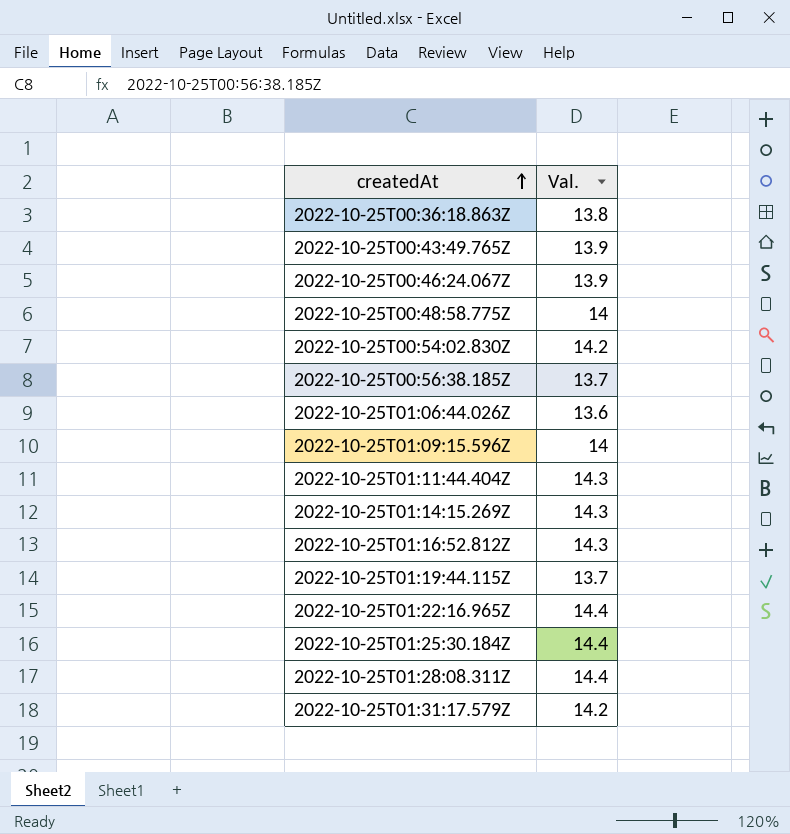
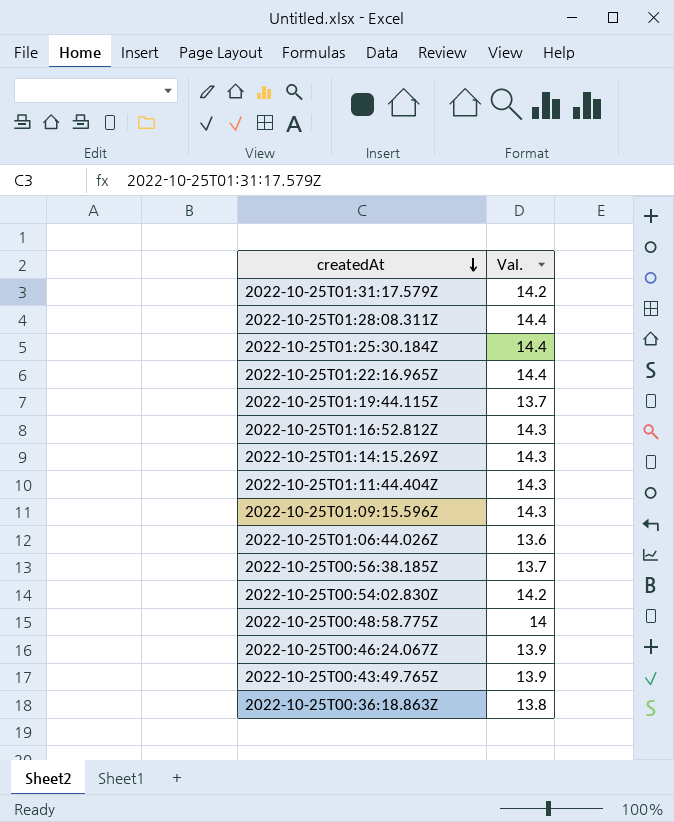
row order: createdAt ascending -> createdAt descending
2022-10-25T01:09:15.596Z | Val.: 14 -> 14.3

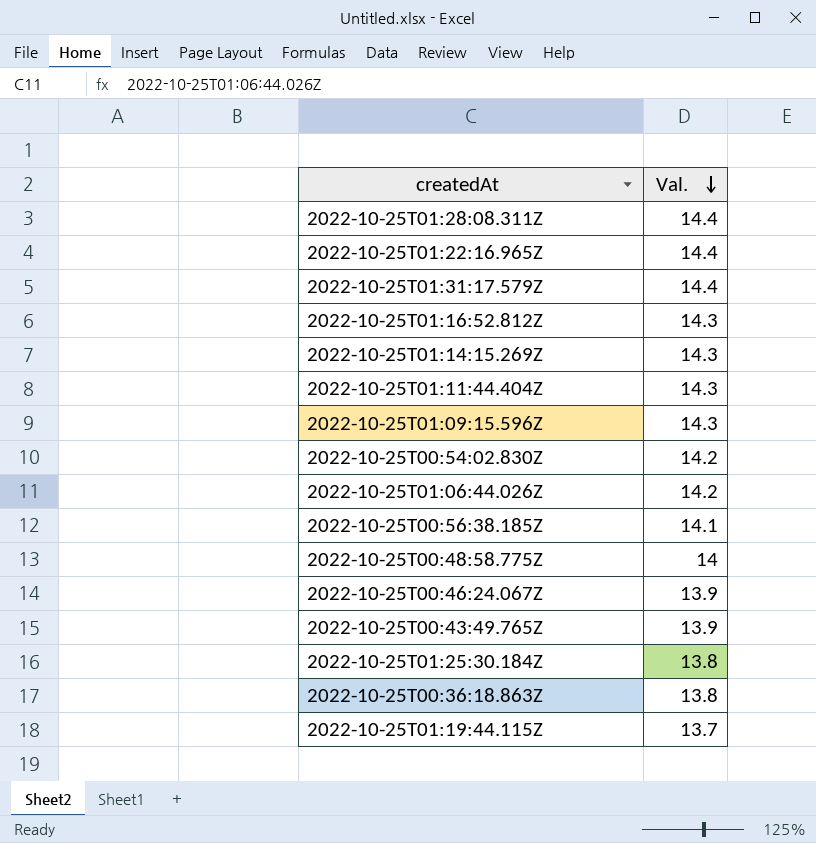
row order: createdAt descending -> Val. descending
2022-10-25T01:31:17.579Z | Val.: 14.2 -> 14.4
2022-10-25T01:06:44.026Z | Val.: 13.6 -> 14.2
2022-10-25T00:56:38.185Z | Val.: 13.7 -> 14.1
2022-10-25T01:25:30.184Z | Val.: 14.4 -> 13.8

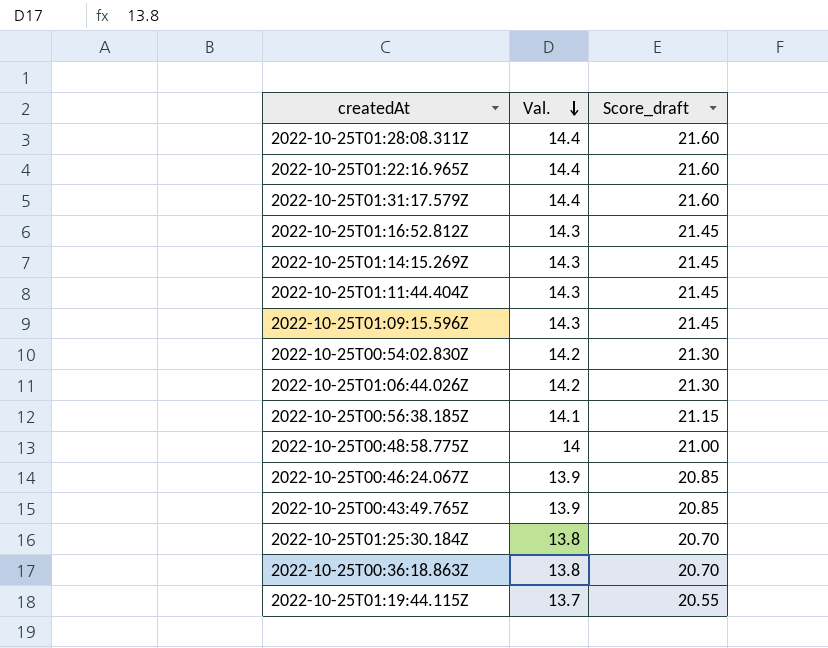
column Score_draft | formula: none -> [Val.] * 1.5

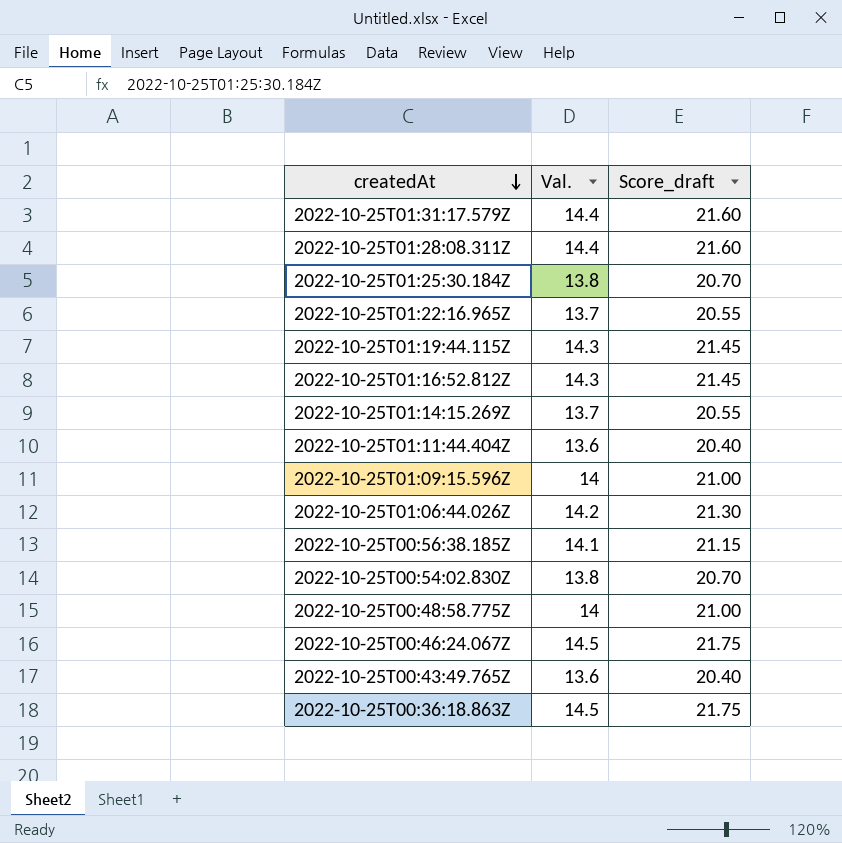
row order: Val. descending -> createdAt descending
2022-10-25T01:22:16.965Z | Val.: 14.4 -> 13.7
2022-10-25T01:22:16.965Z | Score_draft: 21.60 -> 20.55
2022-10-25T01:19:44.115Z | Val.: 13.7 -> 14.3
2022-10-25T01:19:44.115Z | Score_draft: 20.55 -> 21.45
2022-10-25T01:14:15.269Z | Val.: 14.3 -> 13.7
2022-10-25T01:14:15.269Z | Score_draft: 21.45 -> 20.55
2022-10-25T01:11:44.404Z | Val.: 14.3 -> 13.6
2022-10-25T01:11:44.404Z | Score_draft: 21.45 -> 20.40
2022-10-25T01:09:15.596Z | Val.: 14.3 -> 14
2022-10-25T01:09:15.596Z | Score_draft: 21.45 -> 21.00
2022-10-25T00:54:02.830Z | Val.: 14.2 -> 13.8
2022-10-25T00:54:02.830Z | Score_draft: 21.30 -> 20.70
2022-10-25T00:46:24.067Z | Val.: 13.9 -> 14.5
2022-10-25T00:46:24.067Z | Score_draft: 20.85 -> 21.75
2022-10-25T00:43:49.765Z | Val.: 13.9 -> 13.6
2022-10-25T00:43:49.765Z | Score_draft: 20.85 -> 20.40
2022-10-25T00:36:18.863Z | Val.: 13.8 -> 14.5
2022-10-25T00:36:18.863Z | Score_draft: 20.70 -> 21.75

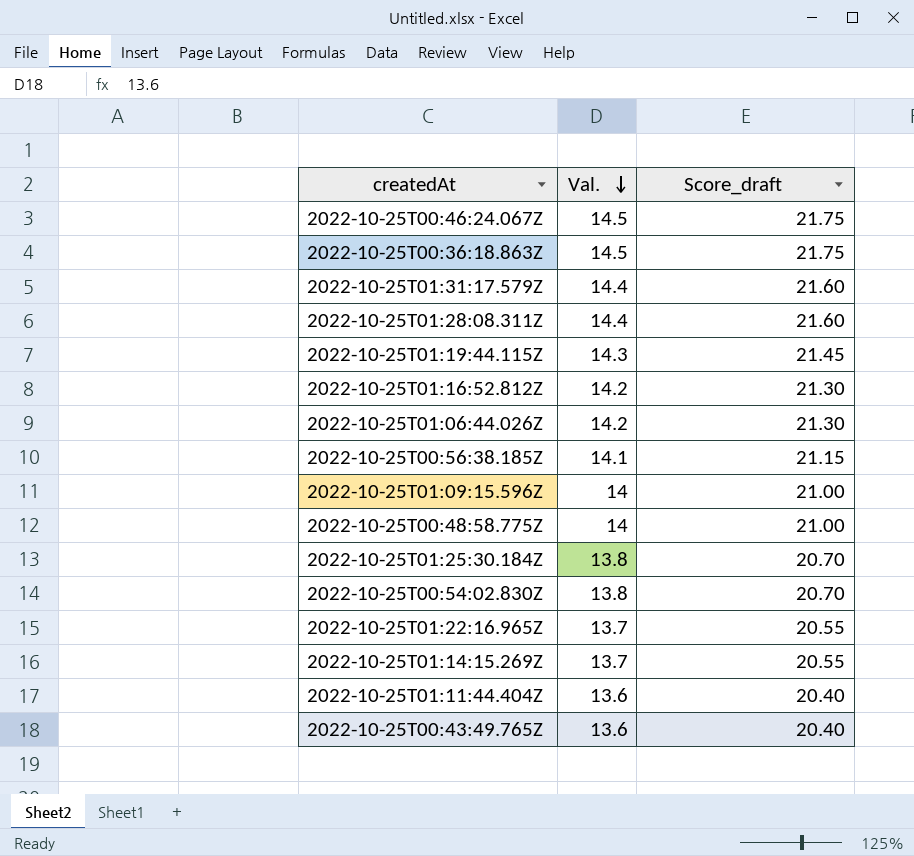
row order: createdAt descending -> Val. descending
2022-10-25T01:16:52.812Z | Val.: 14.3 -> 14.2
2022-10-25T01:16:52.812Z | Score_draft: 21.45 -> 21.30

